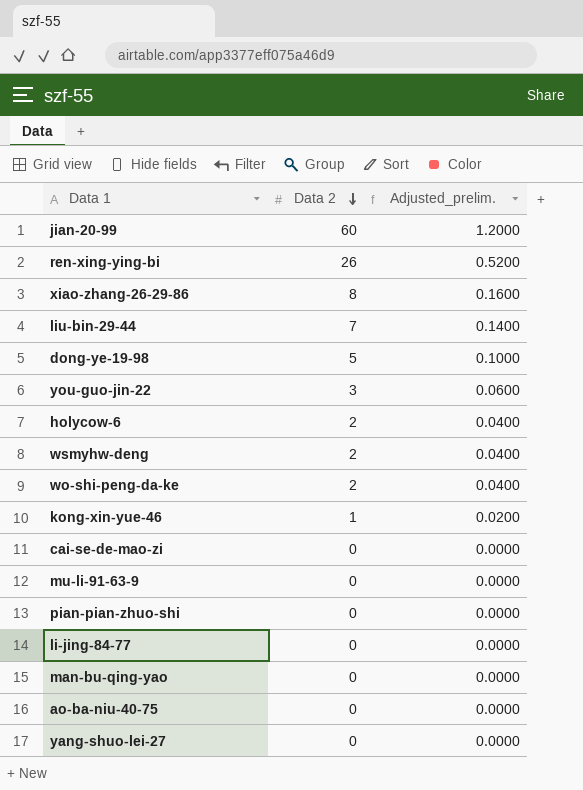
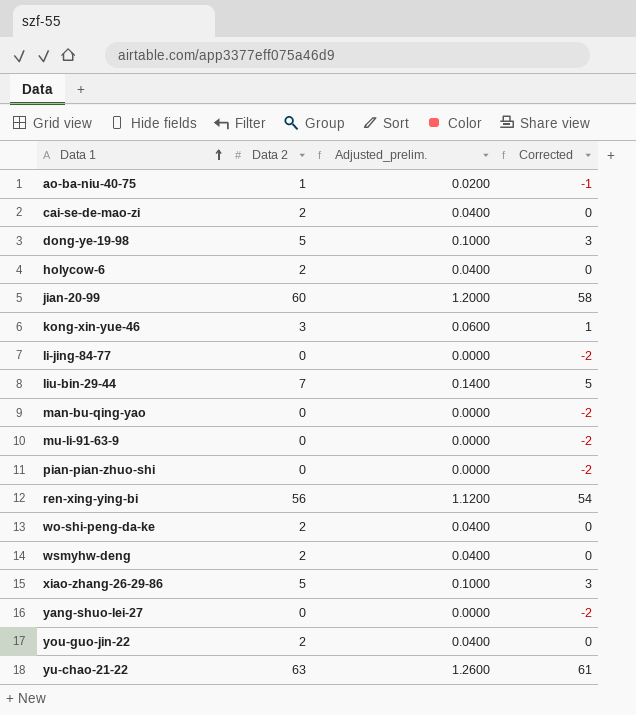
row order: Data 2 descending -> Data 1 ascending
column Corrected | formula: none -> [Data 2] - 2
ao-ba-niu-40-75 | Data 2: 0 -> 1
ao-ba-niu-40-75 | Adjusted_prelim.: 0.0000 -> 0.0200
cai-se-de-mao-zi | Data 2: 0 -> 2
cai-se-de-mao-zi | Adjusted_prelim.: 0.0000 -> 0.0400
kong-xin-yue-46 | Data 2: 1 -> 3
kong-xin-yue-46 | Adjusted_prelim.: 0.0200 -> 0.0600
ren-xing-ying-bi | Data 2: 26 -> 56
ren-xing-ying-bi | Adjusted_prelim.: 0.5200 -> 1.1200
xiao-zhang-26-29-86 | Data 2: 8 -> 5
xiao-zhang-26-29-86 | Adjusted_prelim.: 0.1600 -> 0.1000
you-guo-jin-22 | Data 2: 3 -> 2
you-guo-jin-22 | Adjusted_prelim.: 0.0600 -> 0.0400
row yu-chao-21-22: none -> 63 | 1.2600 | 61

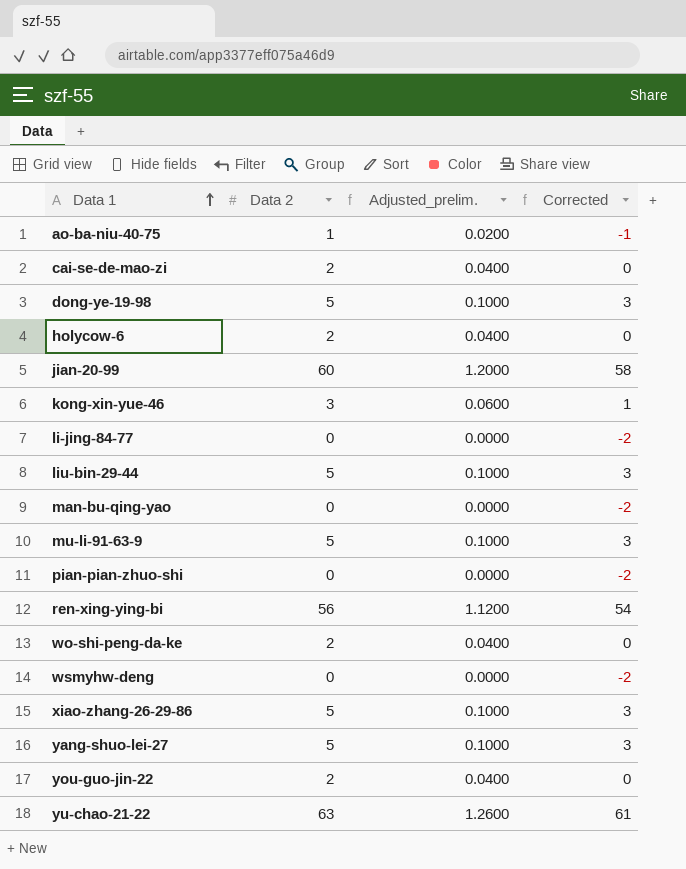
liu-bin-29-44 | Data 2: 7 -> 5
liu-bin-29-44 | Adjusted_prelim.: 0.1400 -> 0.1000
liu-bin-29-44 | Corrected: 5 -> 3
mu-li-91-63-9 | Data 2: 0 -> 5
mu-li-91-63-9 | Adjusted_prelim.: 0.0000 -> 0.1000
mu-li-91-63-9 | Corrected: -2 -> 3
wsmyhw-deng | Data 2: 2 -> 0
wsmyhw-deng | Adjusted_prelim.: 0.0400 -> 0.0000
wsmyhw-deng | Corrected: 0 -> -2
yang-shuo-lei-27 | Data 2: 0 -> 5
yang-shuo-lei-27 | Adjusted_prelim.: 0.0000 -> 0.1000
yang-shuo-lei-27 | Corrected: -2 -> 3

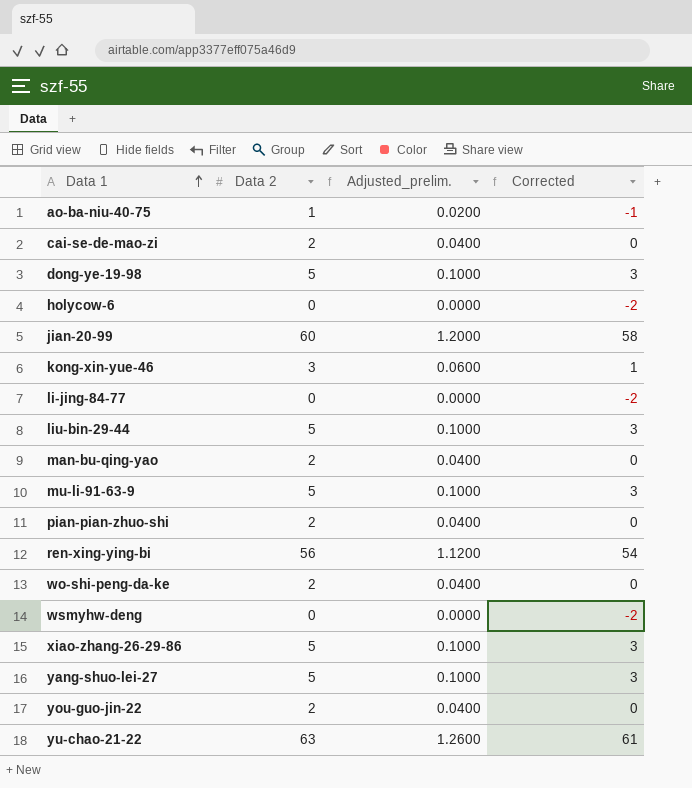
holycow-6 | Data 2: 2 -> 0
holycow-6 | Adjusted_prelim.: 0.0400 -> 0.0000
holycow-6 | Corrected: 0 -> -2
man-bu-qing-yao | Data 2: 0 -> 2
man-bu-qing-yao | Adjusted_prelim.: 0.0000 -> 0.0400
man-bu-qing-yao | Corrected: -2 -> 0
pian-pian-zhuo-shi | Data 2: 0 -> 2
pian-pian-zhuo-shi | Adjusted_prelim.: 0.0000 -> 0.0400
pian-pian-zhuo-shi | Corrected: -2 -> 0

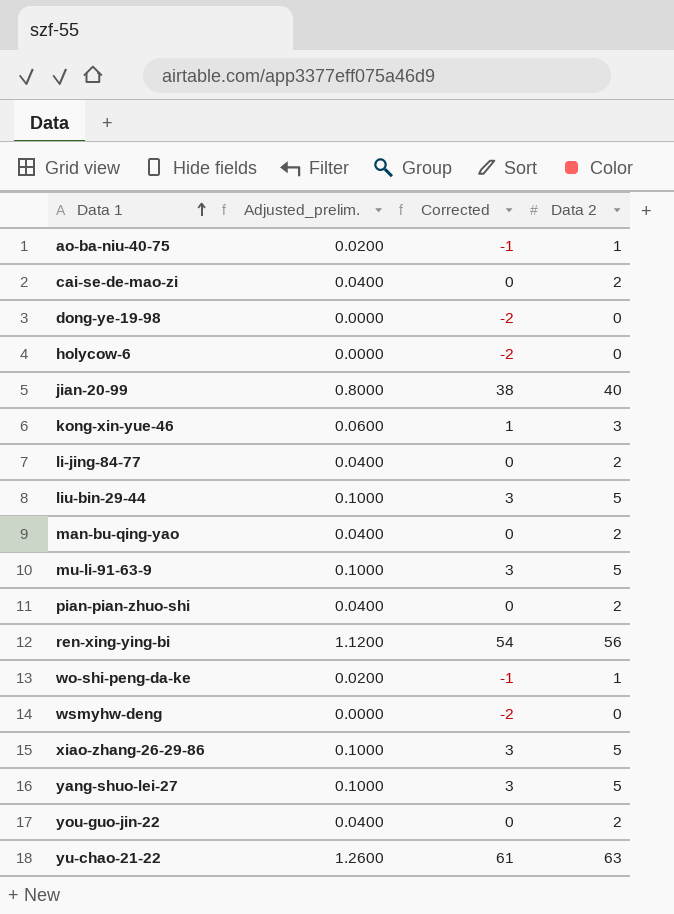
column Data 2 | position: 2 -> 4
dong-ye-19-98 | Adjusted_prelim.: 0.1000 -> 0.0000
dong-ye-19-98 | Corrected: 3 -> -2
dong-ye-19-98 | Data 2: 5 -> 0
jian-20-99 | Adjusted_prelim.: 1.2000 -> 0.8000
jian-20-99 | Corrected: 58 -> 38
jian-20-99 | Data 2: 60 -> 40
li-jing-84-77 | Adjusted_prelim.: 0.0000 -> 0.0400
li-jing-84-77 | Corrected: -2 -> 0
li-jing-84-77 | Data 2: 0 -> 2
wo-shi-peng-da-ke | Adjusted_prelim.: 0.0400 -> 0.0200
wo-shi-peng-da-ke | Corrected: 0 -> -1
wo-shi-peng-da-ke | Data 2: 2 -> 1

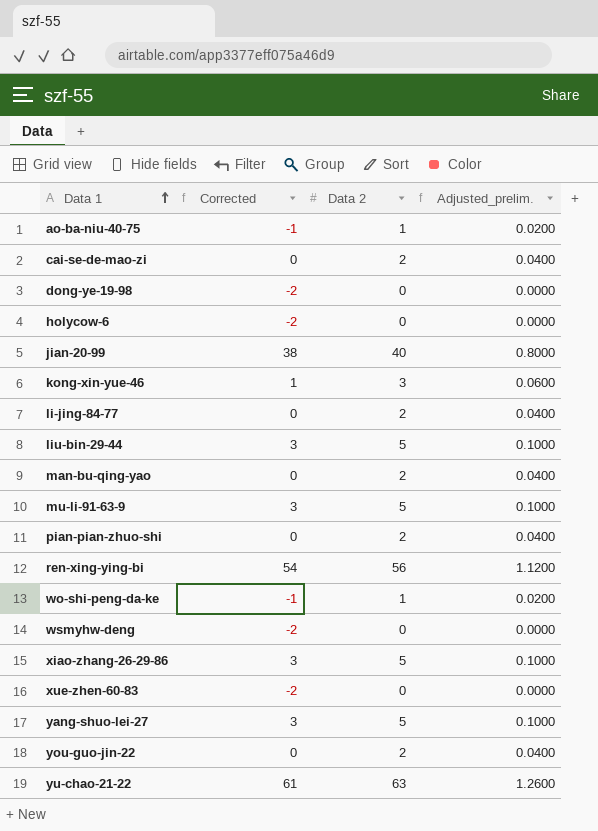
column Adjusted_prelim. | position: 2 -> 4
row xue-zhen-60-83: none -> -2 | 0 | 0.0000

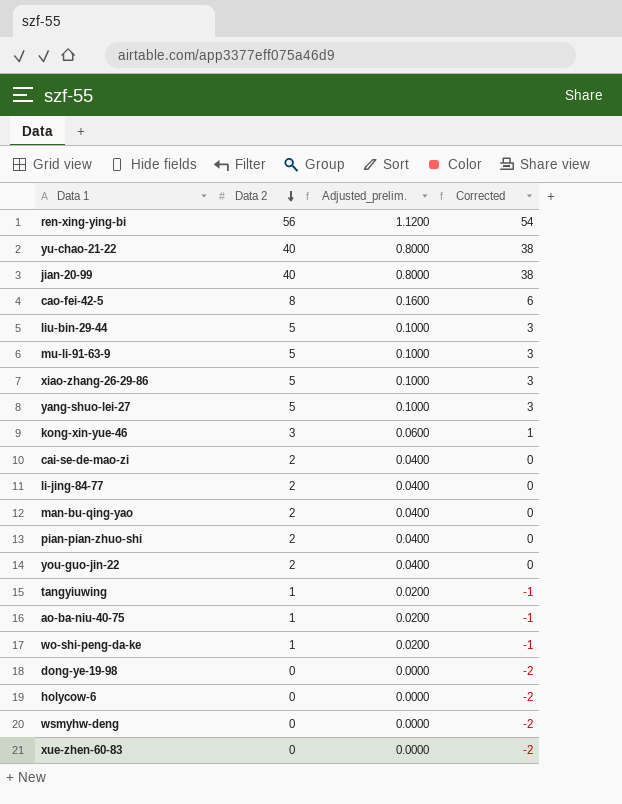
row order: Data 1 ascending -> Data 2 descending
column Corrected | position: 2 -> 4
yu-chao-21-22 | Data 2: 63 -> 40
yu-chao-21-22 | Adjusted_prelim.: 1.2600 -> 0.8000
yu-chao-21-22 | Corrected: 61 -> 38
row cao-fei-42-5: none -> 8 | 0.1600 | 6
row tangyiuwing: none -> 1 | 0.0200 | -1

